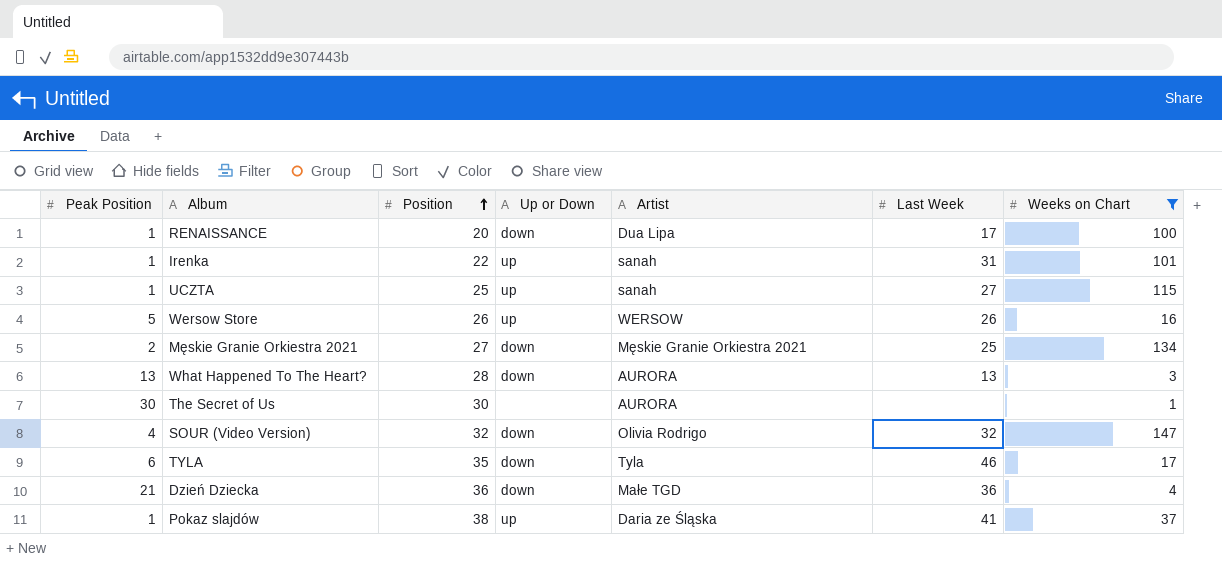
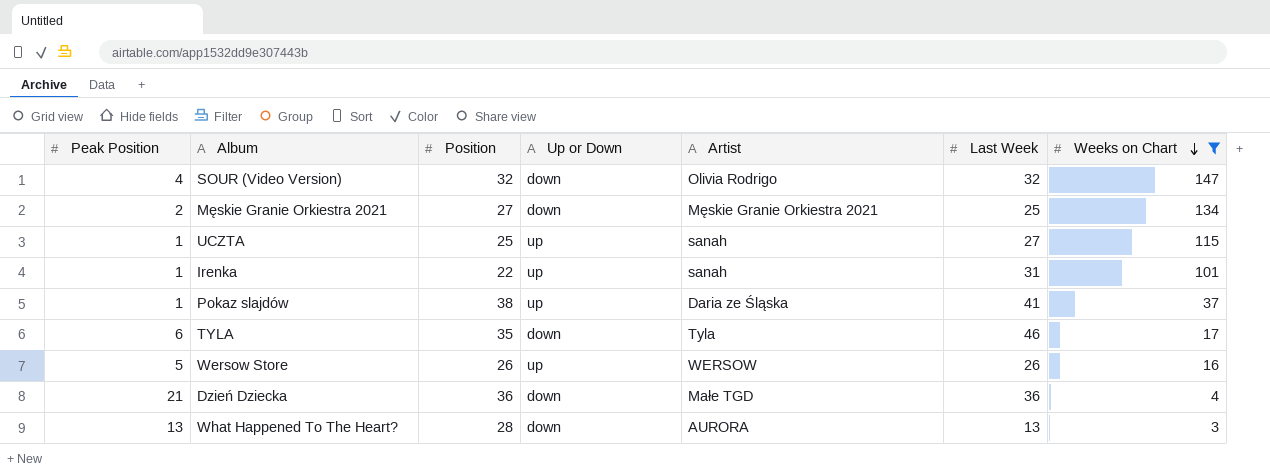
row order: Position ascending -> Weeks on Chart descending
row RENAISSANCE: 1 | 20 | down | Dua Lipa | 17 | 100 -> none
row The Secret of Us: 30 | 30 | none | AURORA | none | 1 -> none

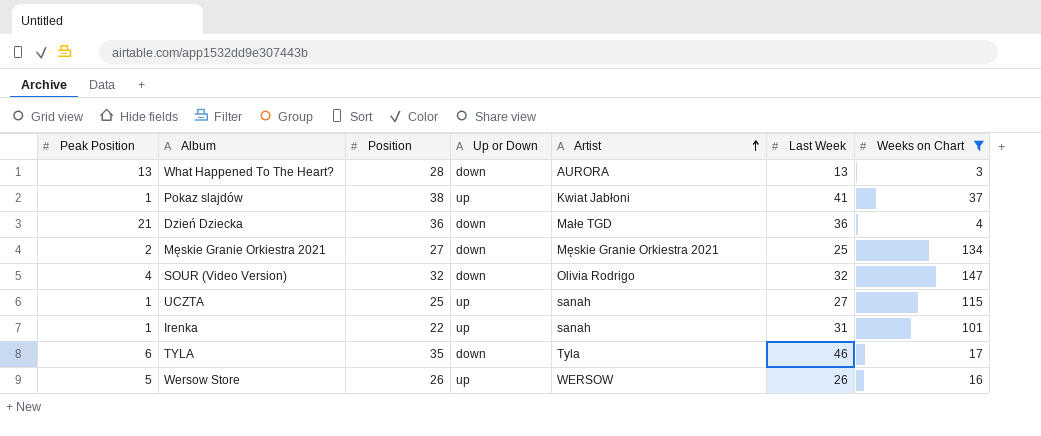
row order: Weeks on Chart descending -> Artist ascending
Pokaz slajdów | Artist: Daria ze Śląska -> Kwiat Jabłoni

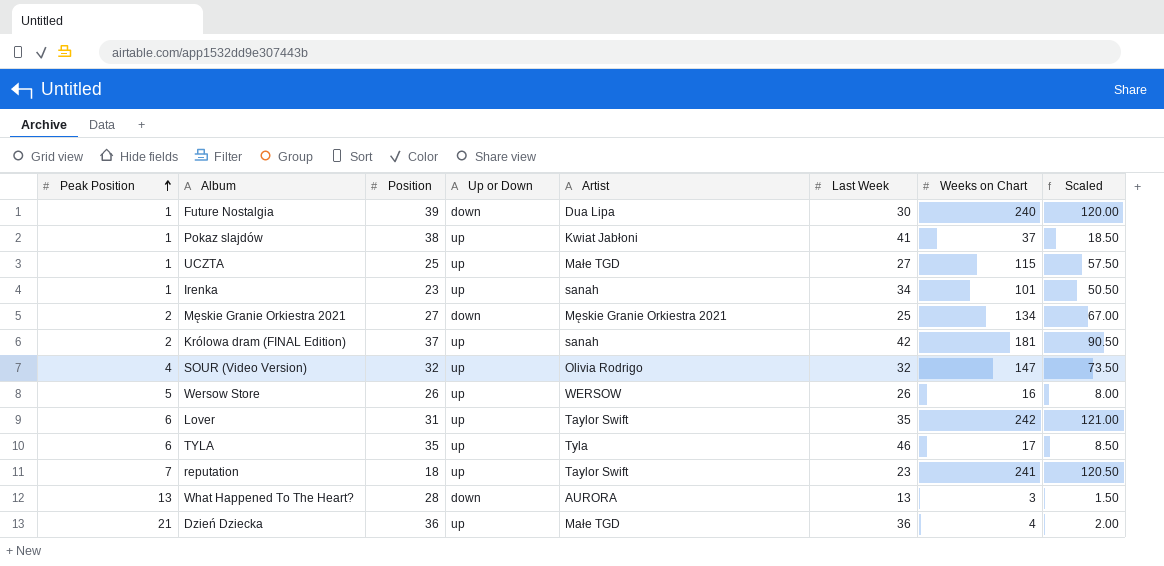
filter: Weeks on Chart <= 147 -> none
row order: Artist ascending -> Peak Position ascending
column Scaled | formula: none -> [Weeks on Chart] * 0.5
UCZTA | Artist: sanah -> Małe TGD
Irenka | Position: 22 -> 23
Irenka | Last Week: 31 -> 34
SOUR (Video Version) | Up or Down: down -> up
TYLA | Up or Down: down -> up
Dzień Dziecka | Up or Down: down -> up

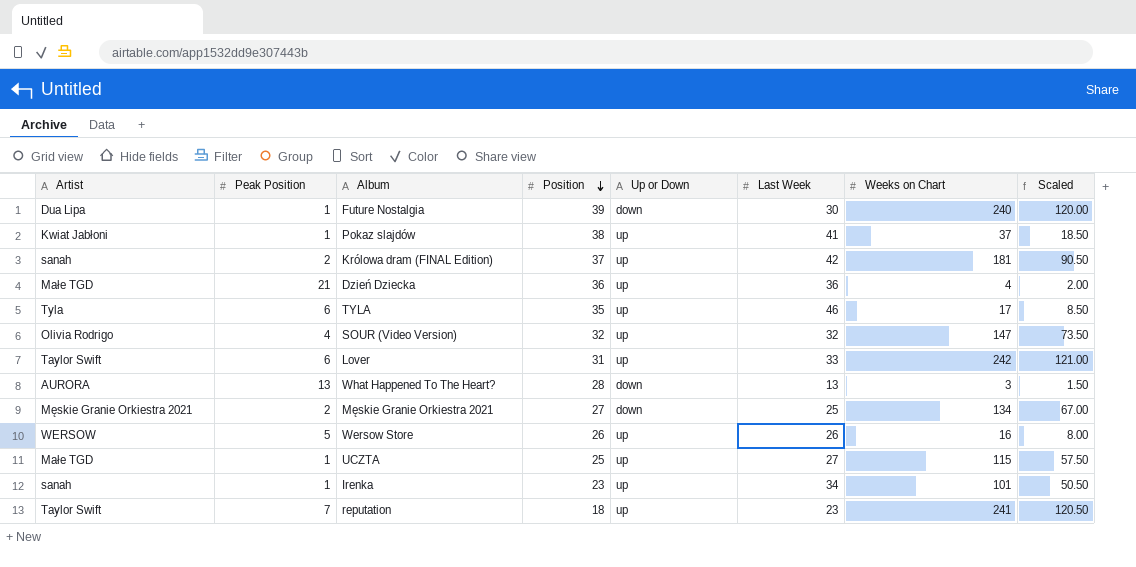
row order: Peak Position ascending -> Position descending
column Artist | position: 5 -> 1
Lover | Last Week: 35 -> 33

